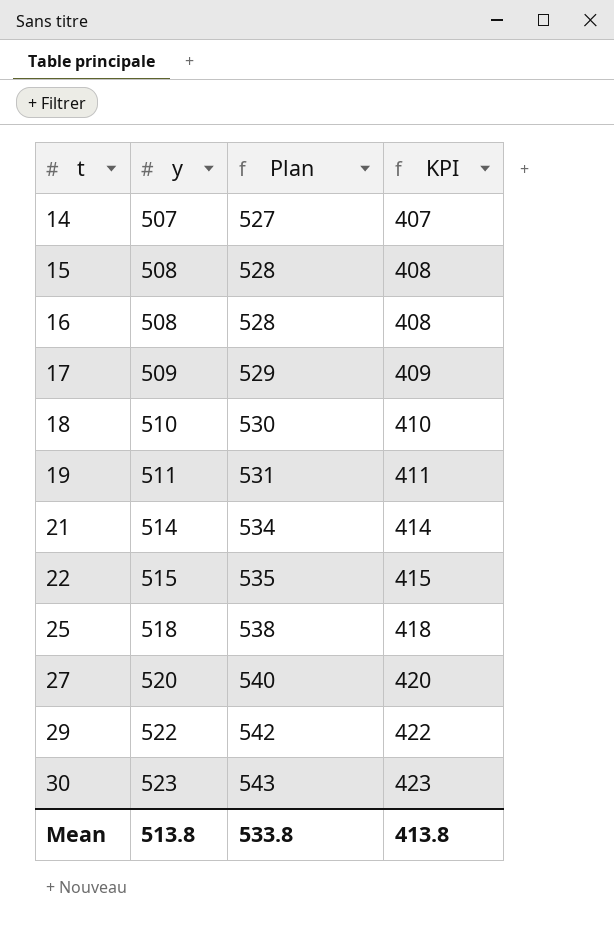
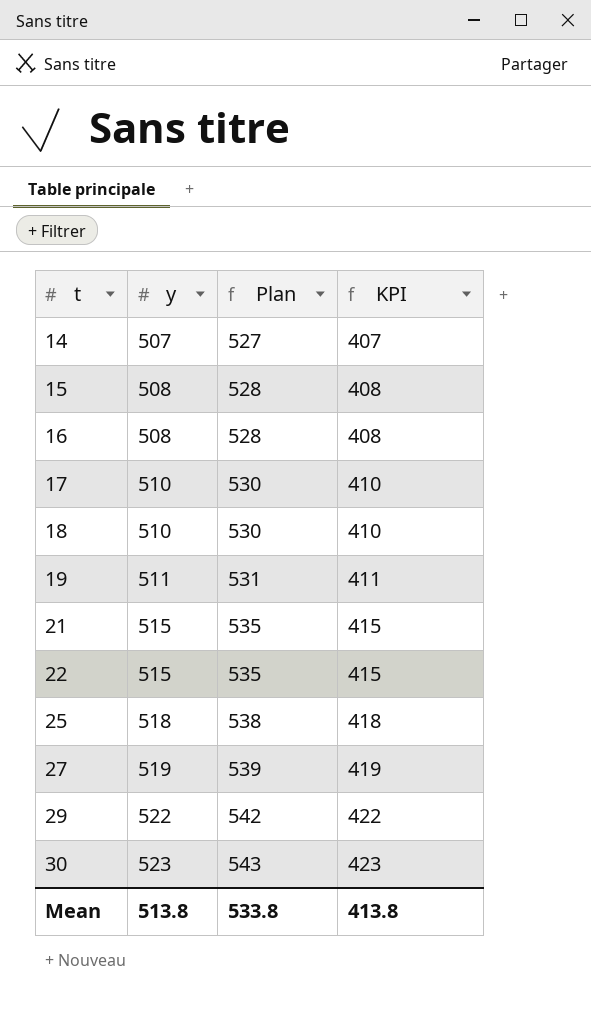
17 | y: 509 -> 510
17 | Plan: 529 -> 530
17 | KPI: 409 -> 410
21 | y: 514 -> 515
21 | Plan: 534 -> 535
21 | KPI: 414 -> 415
27 | y: 520 -> 519
27 | Plan: 540 -> 539
27 | KPI: 420 -> 419

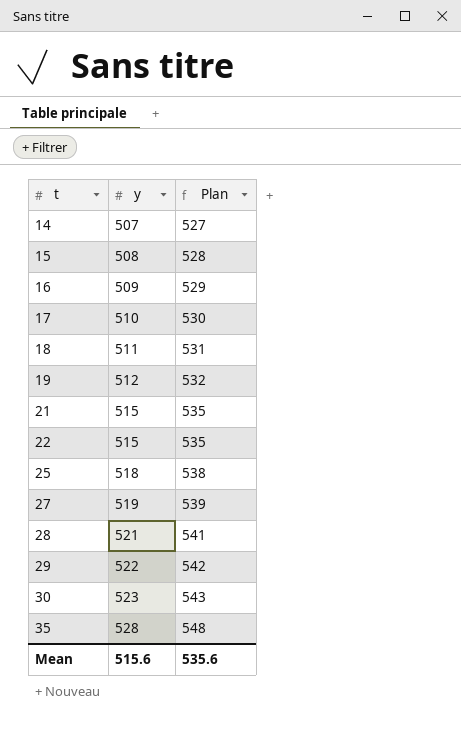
column KPI | formula: [y] - 100 -> none
16 | y: 508 -> 509
16 | Plan: 528 -> 529
18 | y: 510 -> 511
18 | Plan: 530 -> 531
19 | y: 511 -> 512
19 | Plan: 531 -> 532
row 28: none -> 521 | 541
row 35: none -> 528 | 548
Mean | y: 513.8 -> 515.6
Mean | Plan: 533.8 -> 535.6

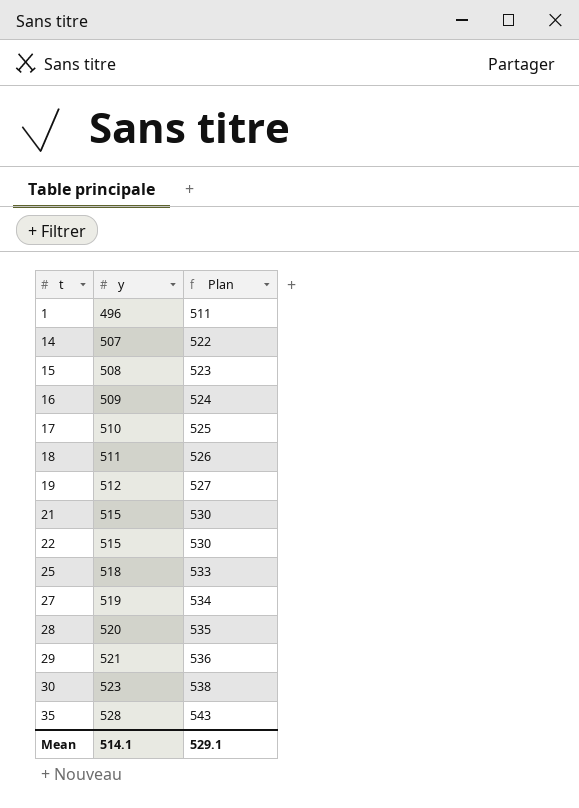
column Plan | formula: [y] + 20 -> [y] + 15
row 1: none -> 496 | 511
28 | y: 521 -> 520
29 | y: 522 -> 521
Mean | y: 515.6 -> 514.1
Mean | Plan: 535.6 -> 529.1

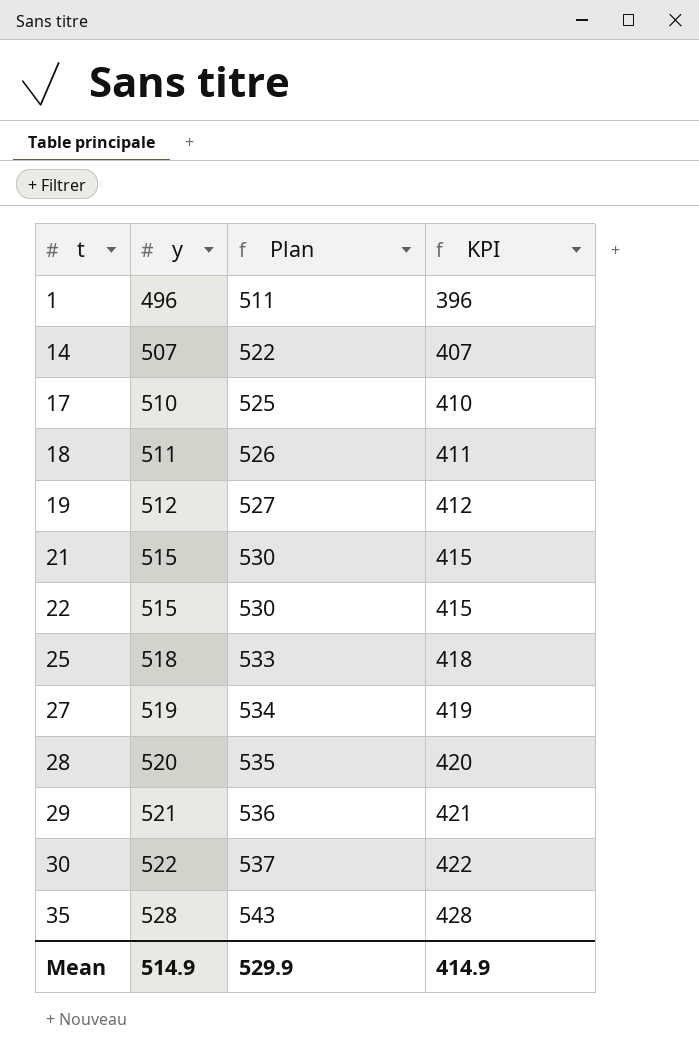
column KPI | formula: none -> [y] - 100
row 15: 508 | 523 -> none
row 16: 509 | 524 -> none
30 | y: 523 -> 522
30 | Plan: 538 -> 537
Mean | y: 514.1 -> 514.9
Mean | Plan: 529.1 -> 529.9

